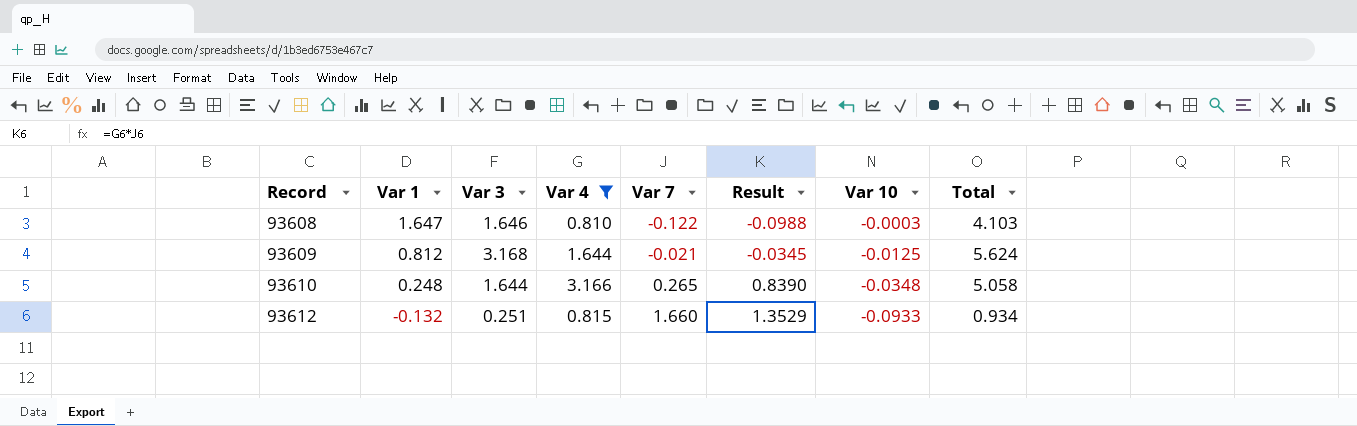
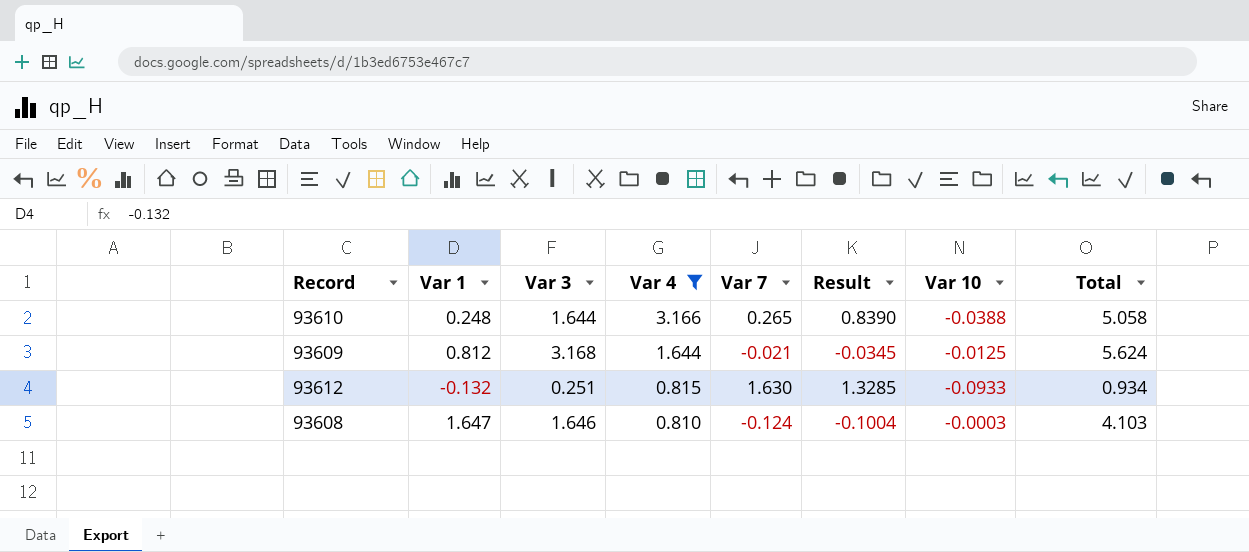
row order: Record ascending -> Var 4 descending
93610 | Var 10: -0.0348 -> -0.0388
93612 | Var 7: 1.660 -> 1.630
93612 | Result: 1.3529 -> 1.3285
93608 | Var 7: -0.122 -> -0.124
93608 | Result: -0.0988 -> -0.1004

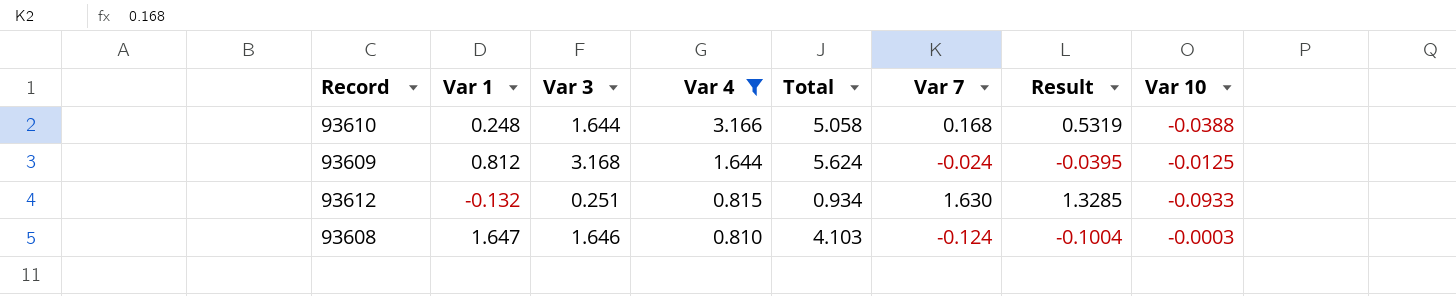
column Total | position: 8 -> 5
93610 | Var 7: 0.265 -> 0.168
93610 | Result: 0.8390 -> 0.5319
93609 | Var 7: -0.021 -> -0.024
93609 | Result: -0.0345 -> -0.0395

